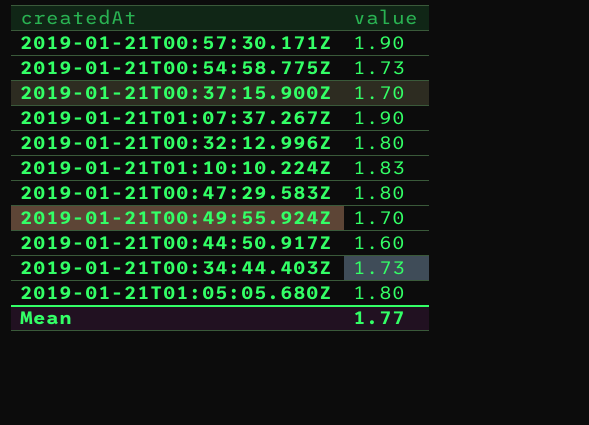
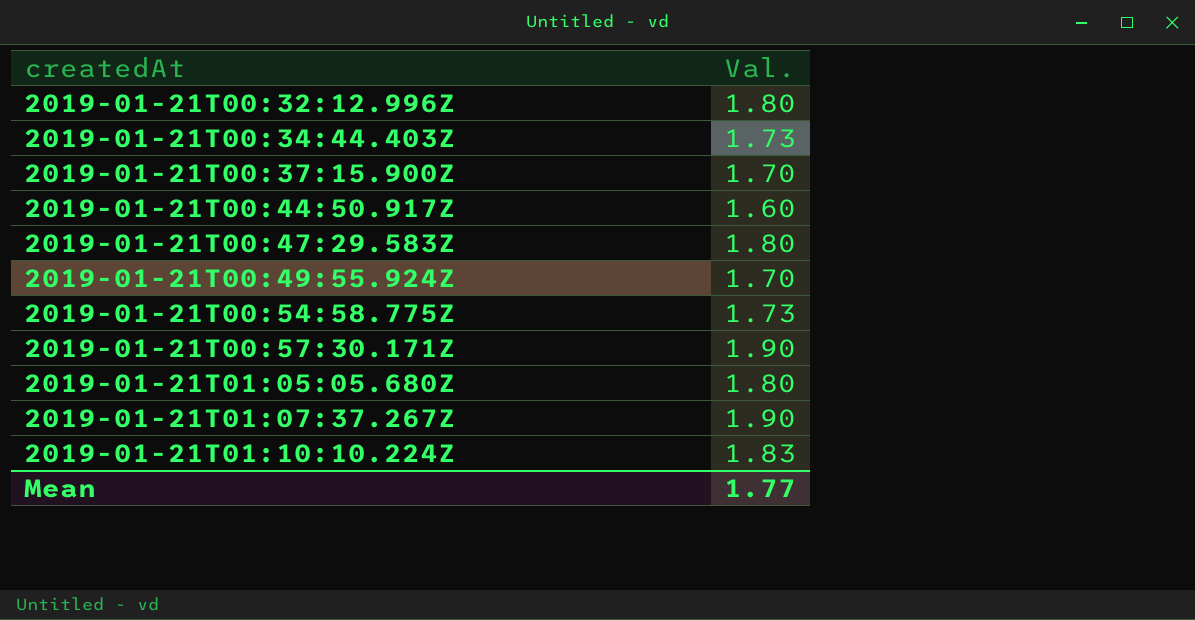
row order: none -> createdAt ascending
column name: value -> Val.

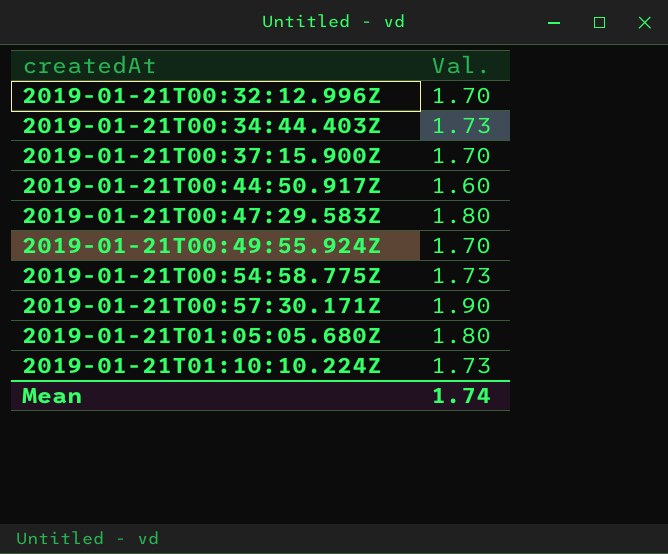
row 2019-01-21T01:07:37.267Z: 1.90 -> none
2019-01-21T00:32:12.996Z | Val.: 1.80 -> 1.70
2019-01-21T01:10:10.224Z | Val.: 1.83 -> 1.73
Mean | Val.: 1.77 -> 1.74

